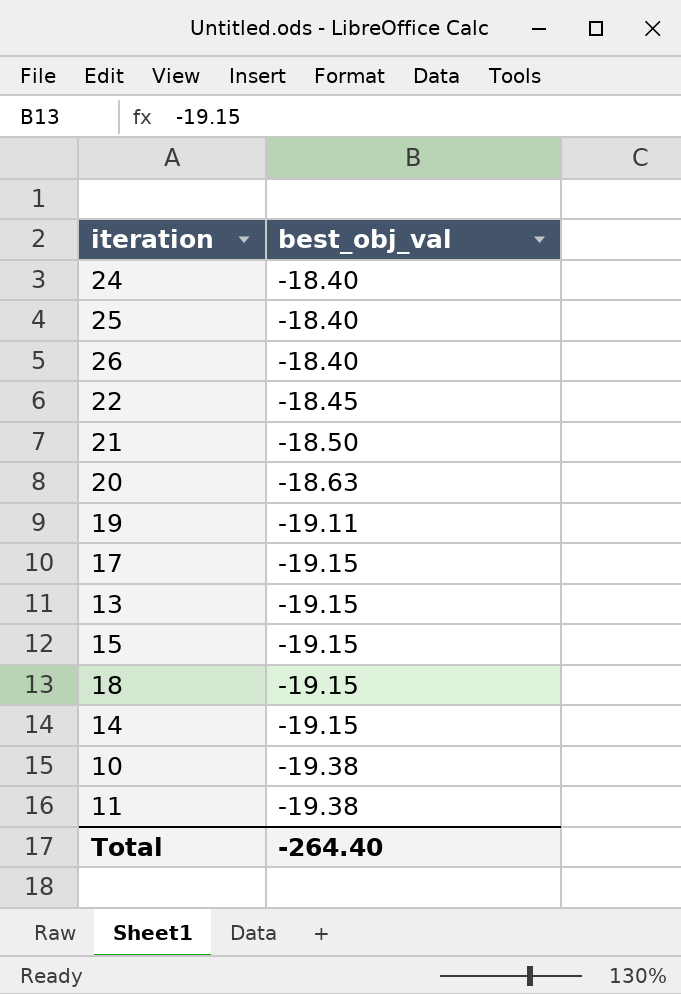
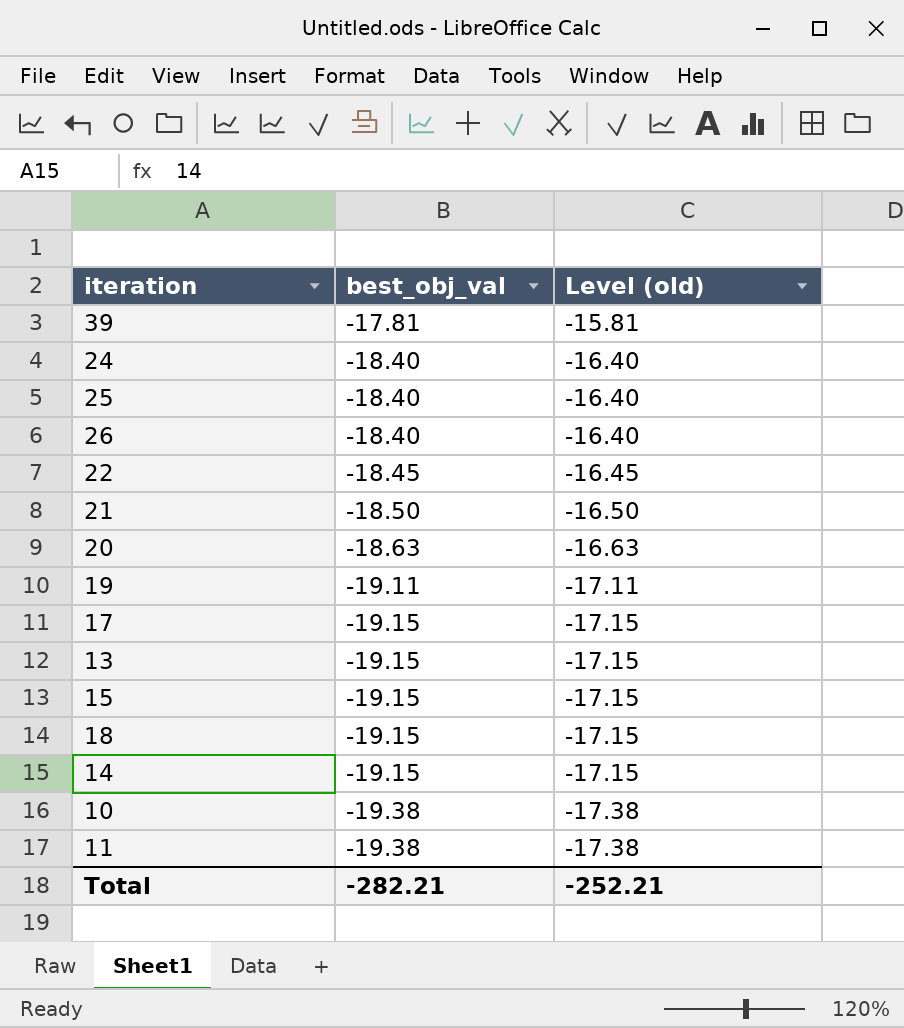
column Level (old) | formula: none -> [best_obj_val] + 2
row 39: none -> -17.81 | -15.81
Total | best_obj_val: -264.40 -> -282.21

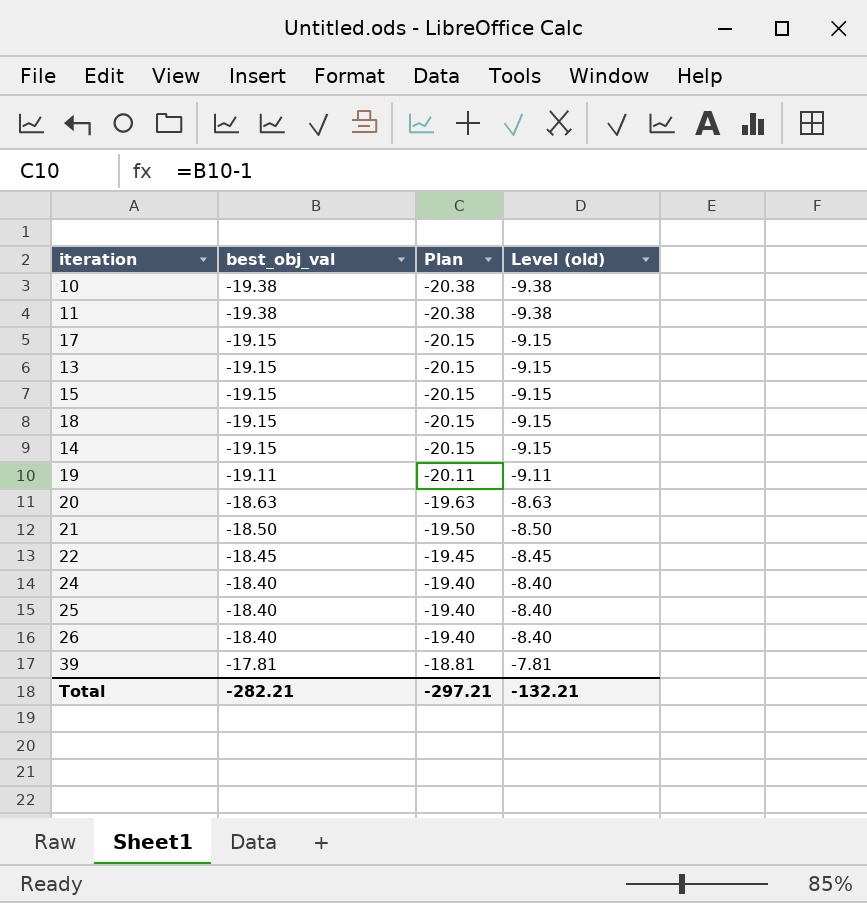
row order: best_obj_val descending -> best_obj_val ascending
column Plan | formula: none -> [best_obj_val] - 1
column Level (old) | formula: [best_obj_val] + 2 -> [best_obj_val] + 10
Total | Level (old): -252.21 -> -132.21

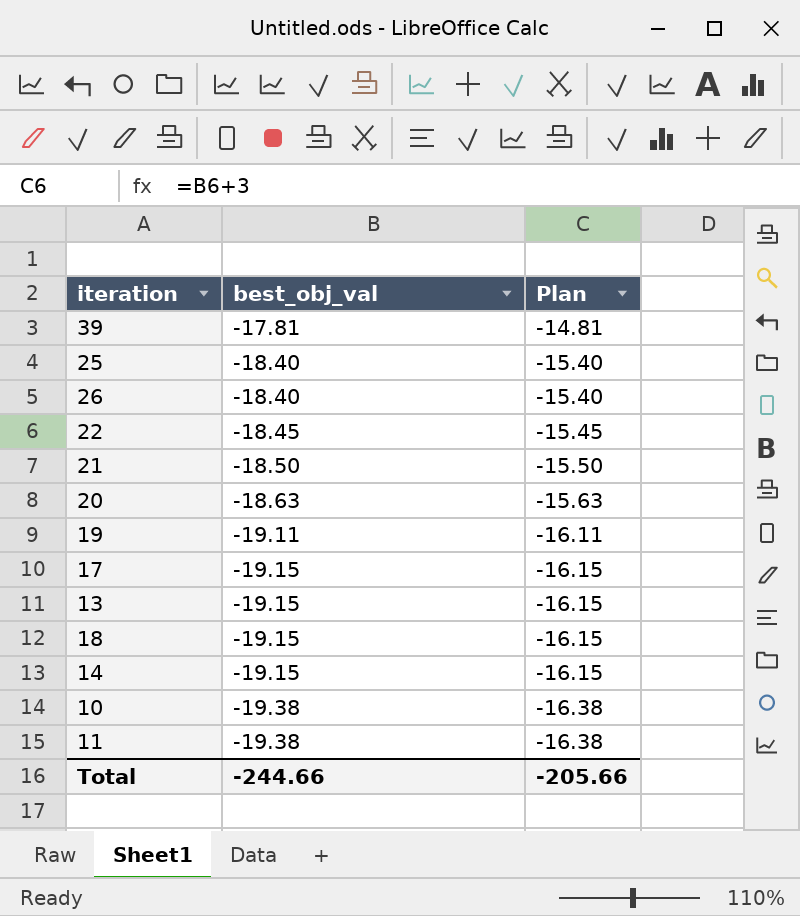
row order: best_obj_val ascending -> best_obj_val descending
column Level (old) | formula: [best_obj_val] + 10 -> none
column Plan | formula: [best_obj_val] - 1 -> [best_obj_val] + 3
row 15: -19.15 | -20.15 | -9.15 -> none
row 24: -18.40 | -19.40 | -8.40 -> none
Total | best_obj_val: -282.21 -> -244.66
Total | Plan: -297.21 -> -205.66

